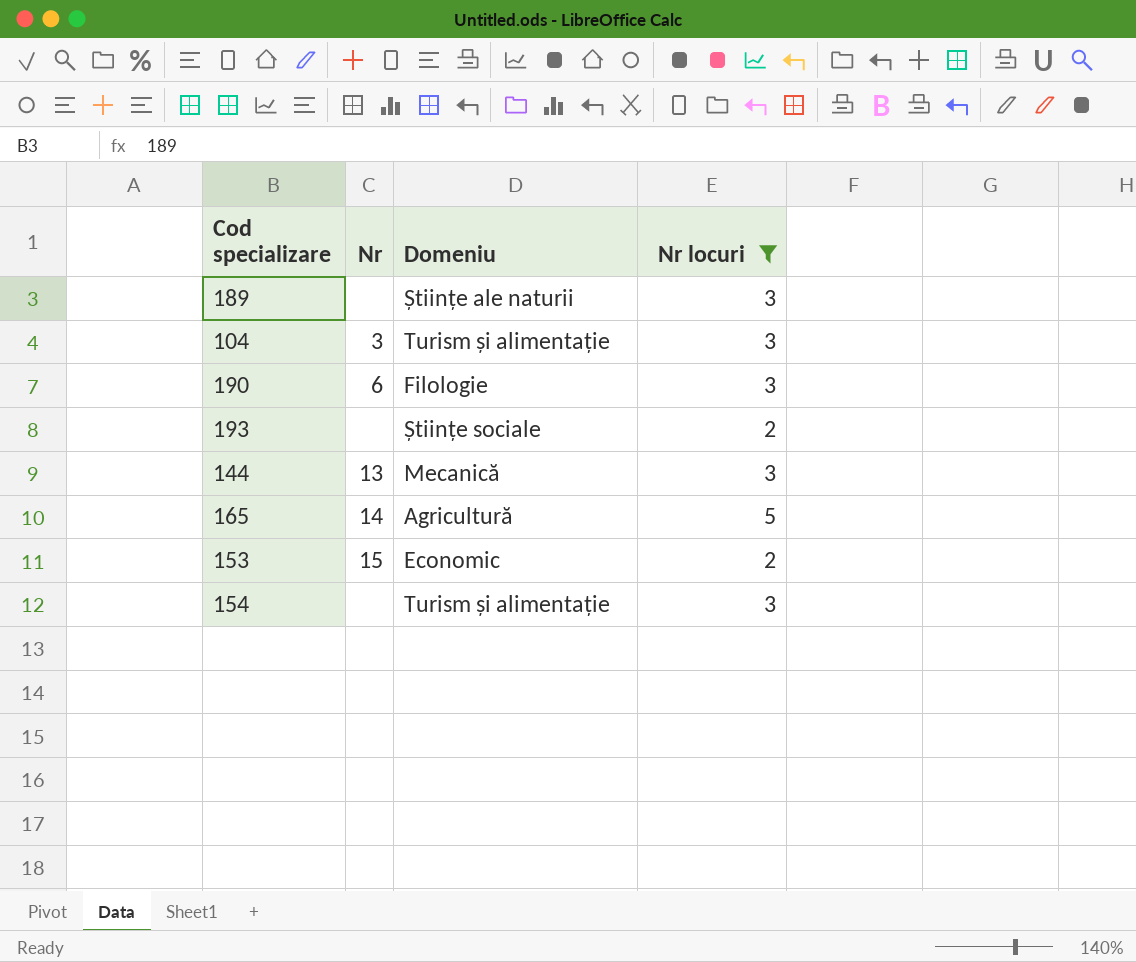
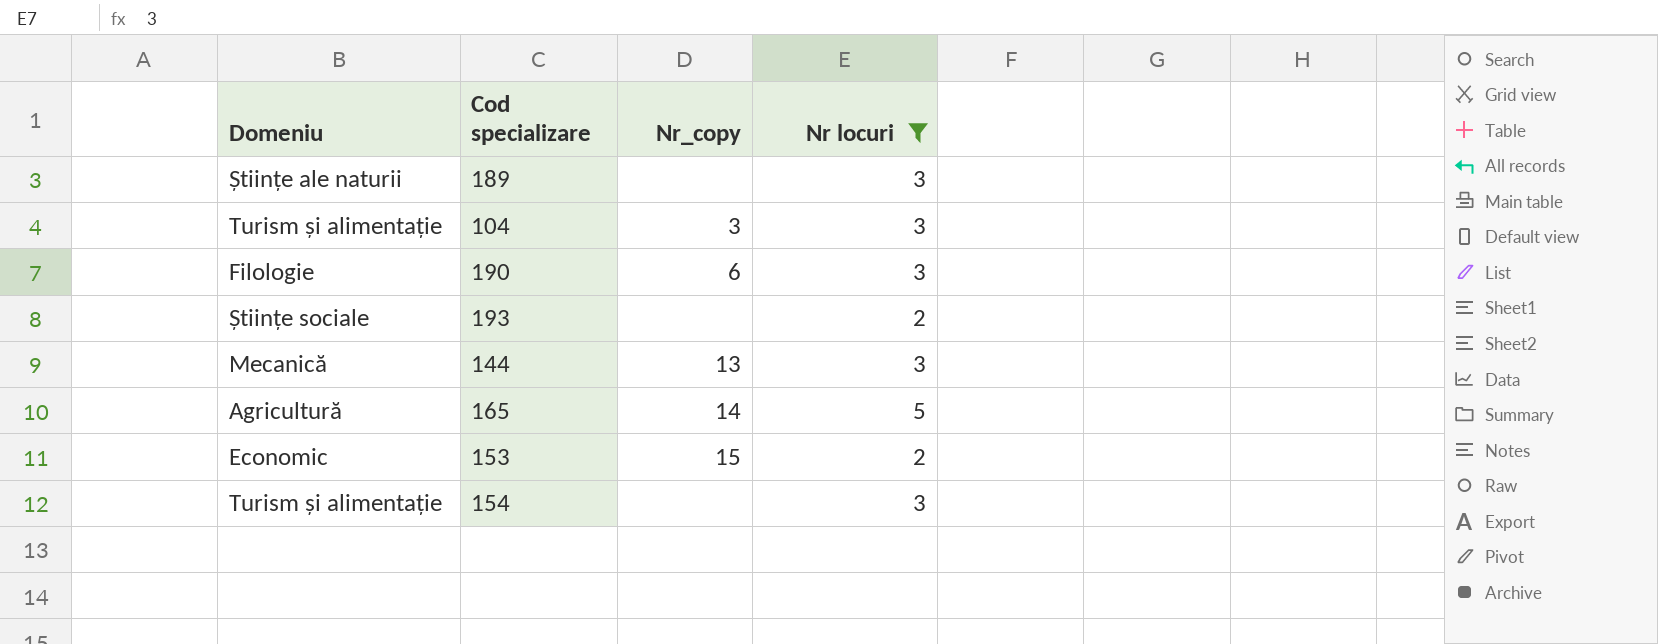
column Domeniu | position: 3 -> 1
column name: Nr -> Nr_copy

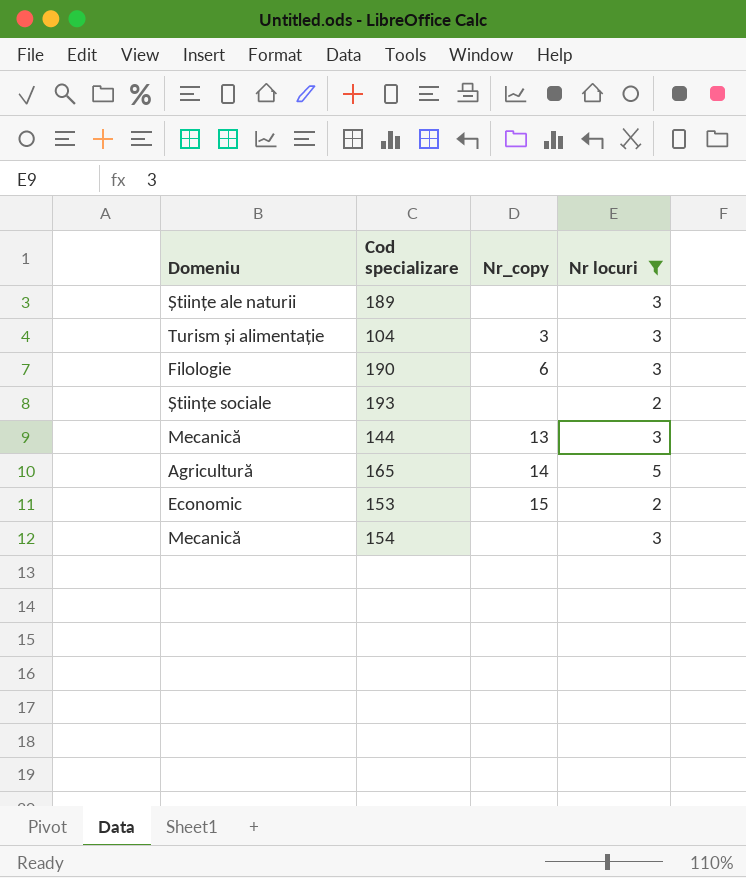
154 | Domeniu: Turism și alimentație -> Mecanică

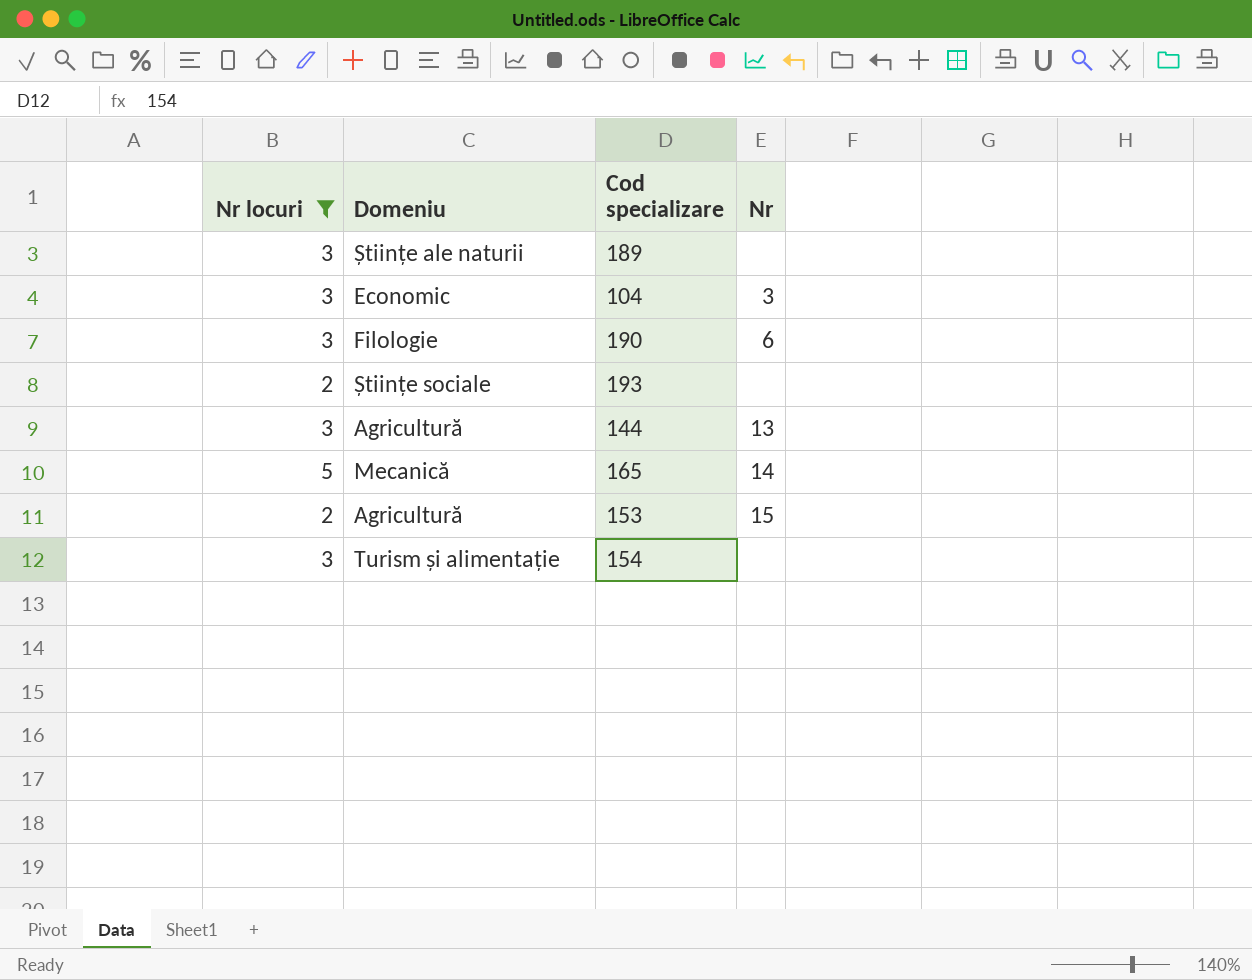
column Nr locuri | position: 4 -> 1
column name: Nr_copy -> Nr
104 | Domeniu: Turism și alimentație -> Economic
144 | Domeniu: Mecanică -> Agricultură
165 | Domeniu: Agricultură -> Mecanică
153 | Domeniu: Economic -> Agricultură
154 | Domeniu: Mecanică -> Turism și alimentație

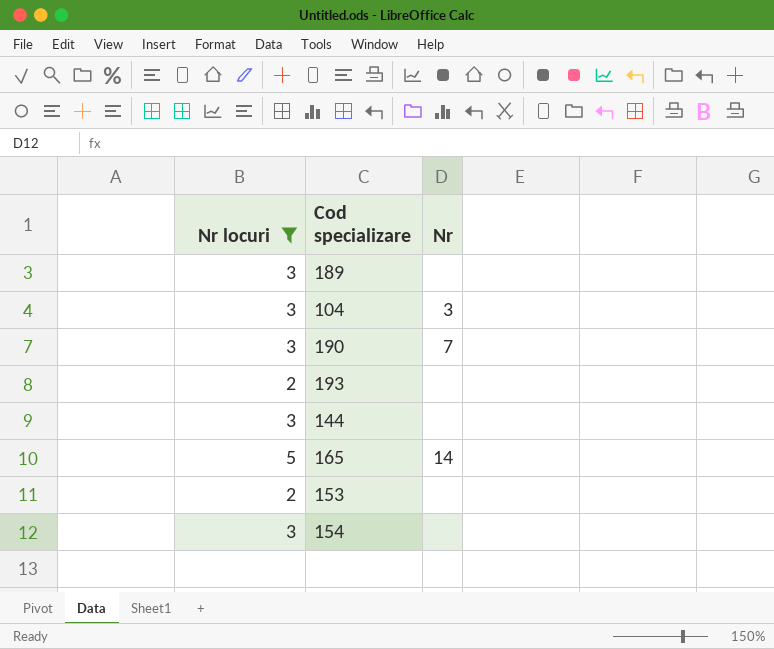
column Domeniu | position: 2 -> none
190 | Nr: 6 -> 7
144 | Nr: 13 -> none
153 | Nr: 15 -> none

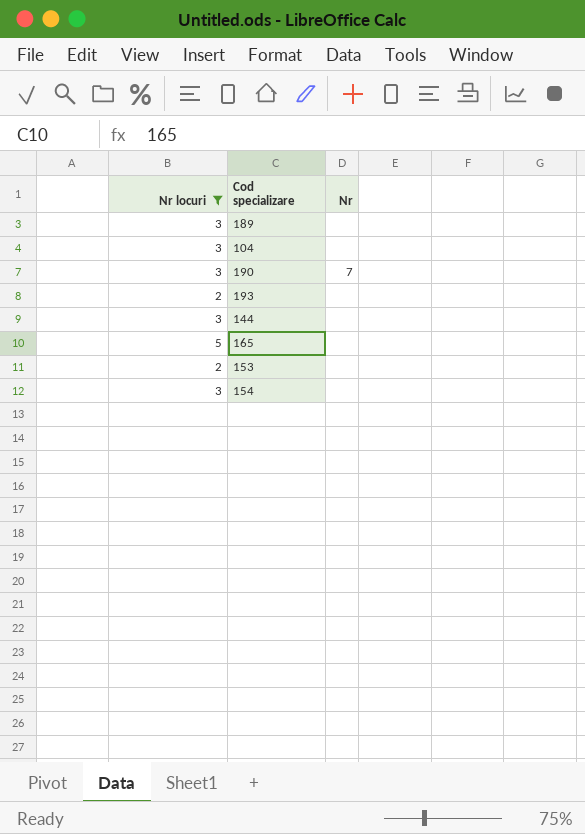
104 | Nr: 3 -> none
165 | Nr: 14 -> none

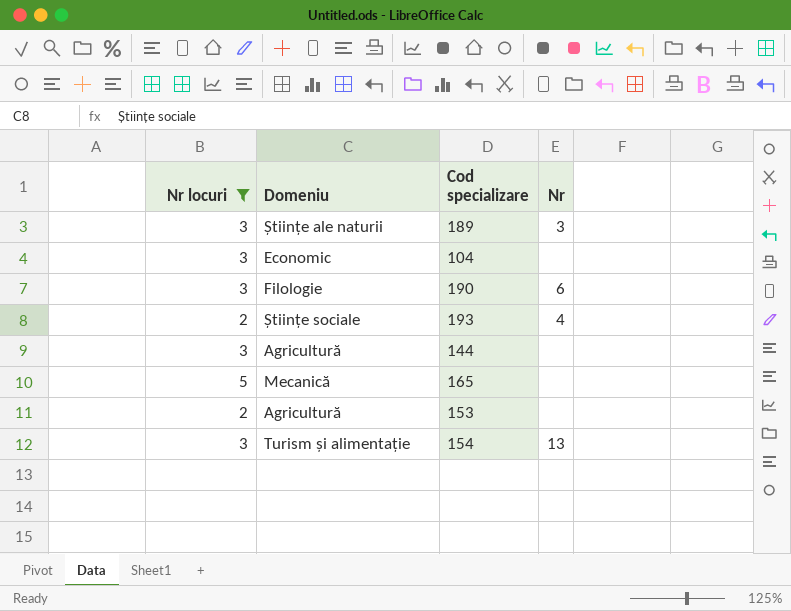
column Domeniu | position: none -> 2
189 | Nr: none -> 3
190 | Nr: 7 -> 6
193 | Nr: none -> 4
154 | Nr: none -> 13

